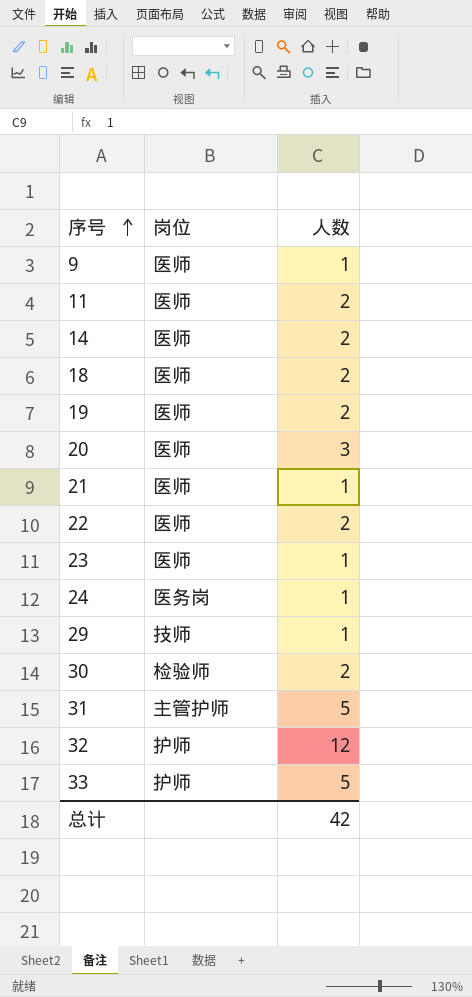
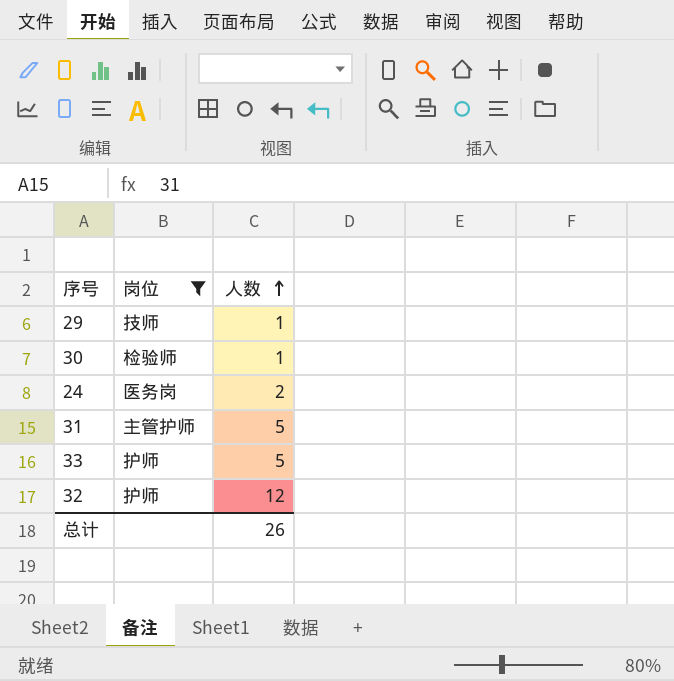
filter: none -> 岗位 != 医师
row order: 序号 ascending -> 人数 ascending
30 | 人数: 2 -> 1
24 | 人数: 1 -> 2
总计 | 人数: 42 -> 26

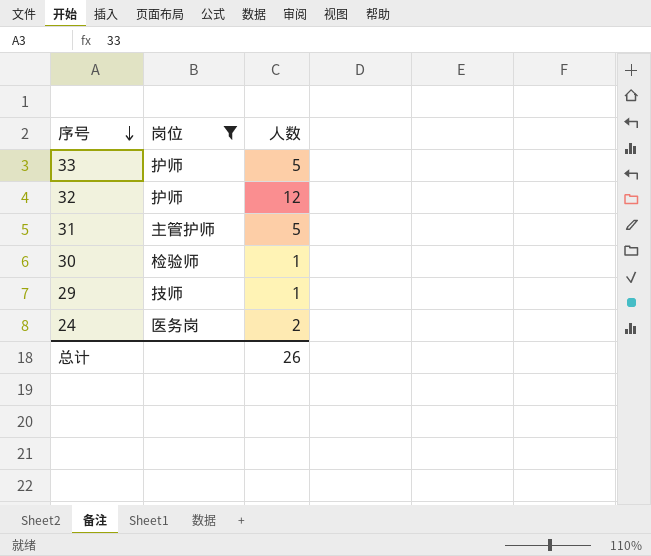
row order: 人数 ascending -> 序号 descending

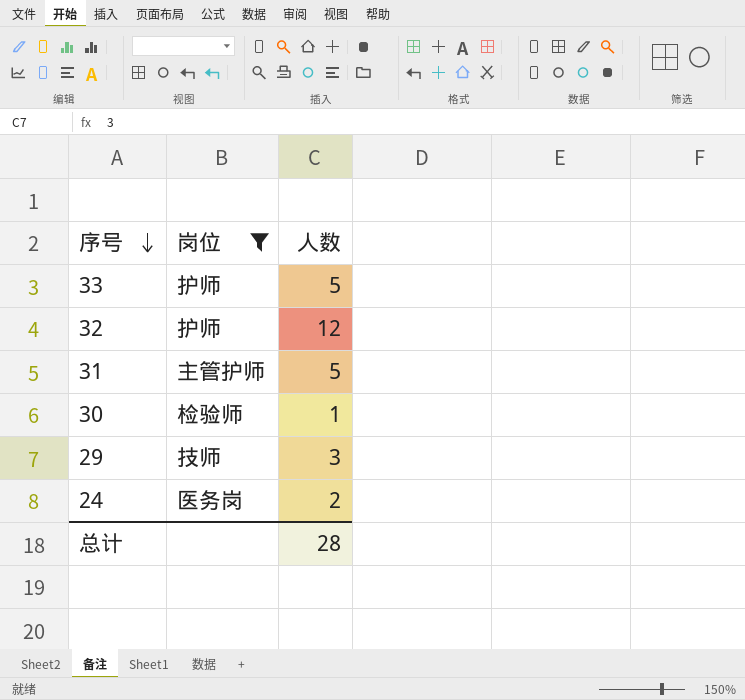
29 | 人数: 1 -> 3
总计 | 人数: 26 -> 28

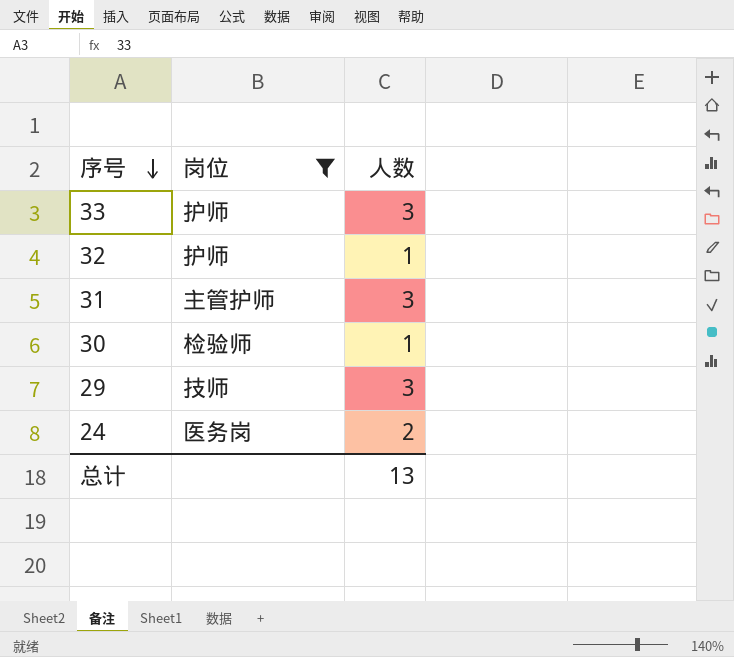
33 | 人数: 5 -> 3
32 | 人数: 12 -> 1
31 | 人数: 5 -> 3
总计 | 人数: 28 -> 13

